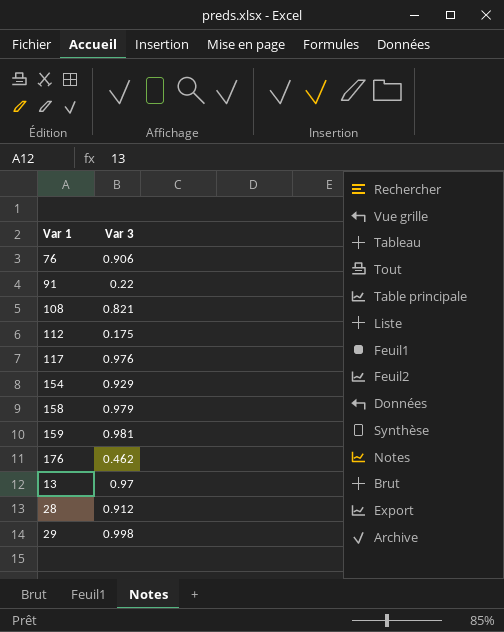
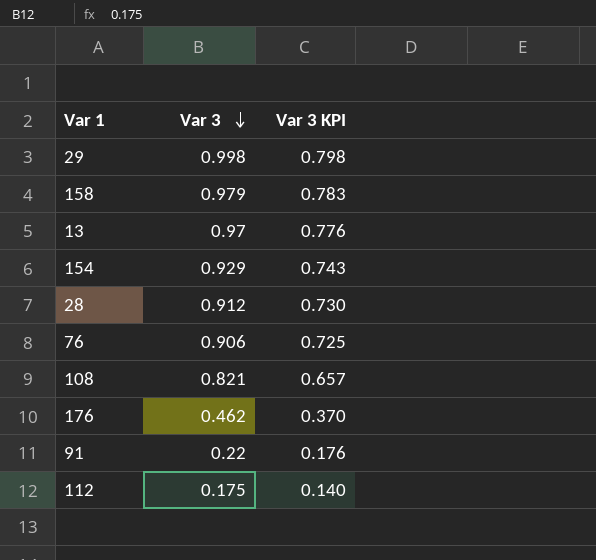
row order: none -> Var 3 descending
column Var 3 KPI | formula: none -> [Var 3] * 0.8
row 117: 0.976 -> none
row 159: 0.981 -> none

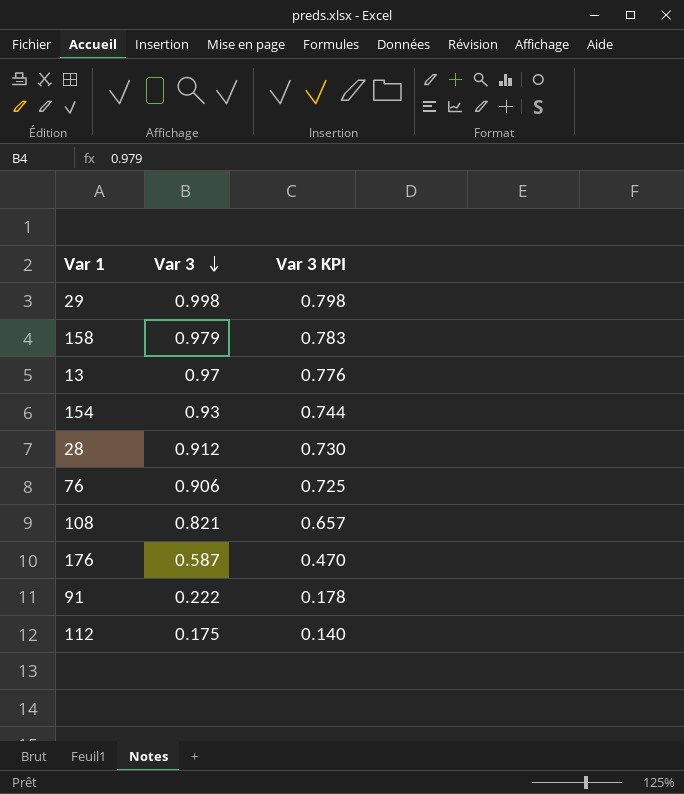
154 | Var 3: 0.929 -> 0.93
154 | Var 3 KPI: 0.743 -> 0.744
176 | Var 3: 0.462 -> 0.587
176 | Var 3 KPI: 0.370 -> 0.470
91 | Var 3: 0.22 -> 0.222
91 | Var 3 KPI: 0.176 -> 0.178

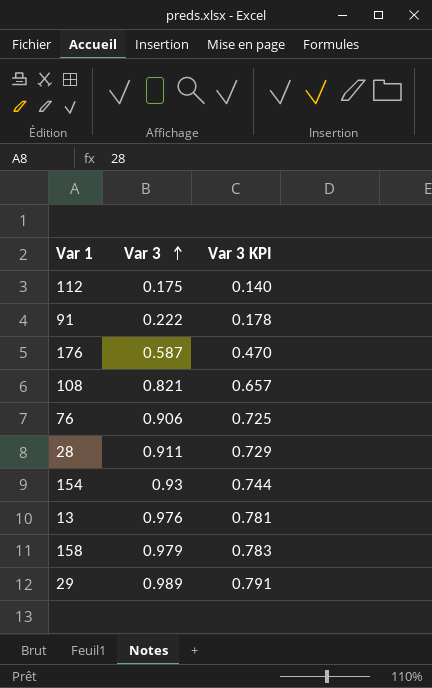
row order: Var 3 descending -> Var 3 ascending
28 | Var 3: 0.912 -> 0.911
28 | Var 3 KPI: 0.730 -> 0.729
13 | Var 3: 0.97 -> 0.976
13 | Var 3 KPI: 0.776 -> 0.781
29 | Var 3: 0.998 -> 0.989
29 | Var 3 KPI: 0.798 -> 0.791

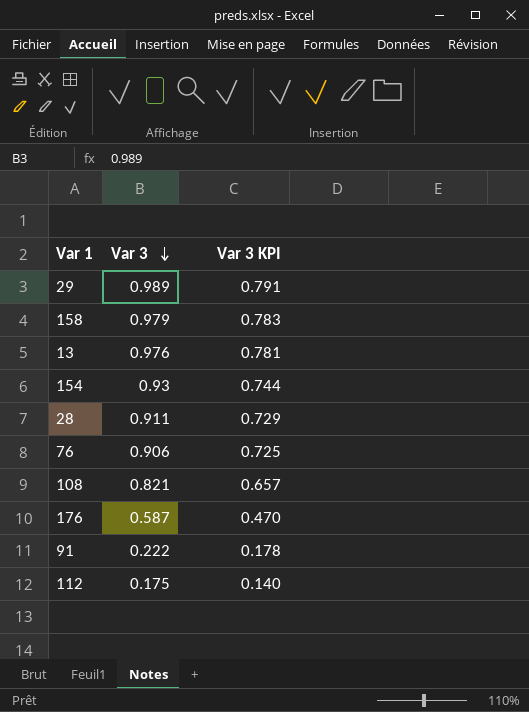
row order: Var 3 ascending -> Var 3 descending

